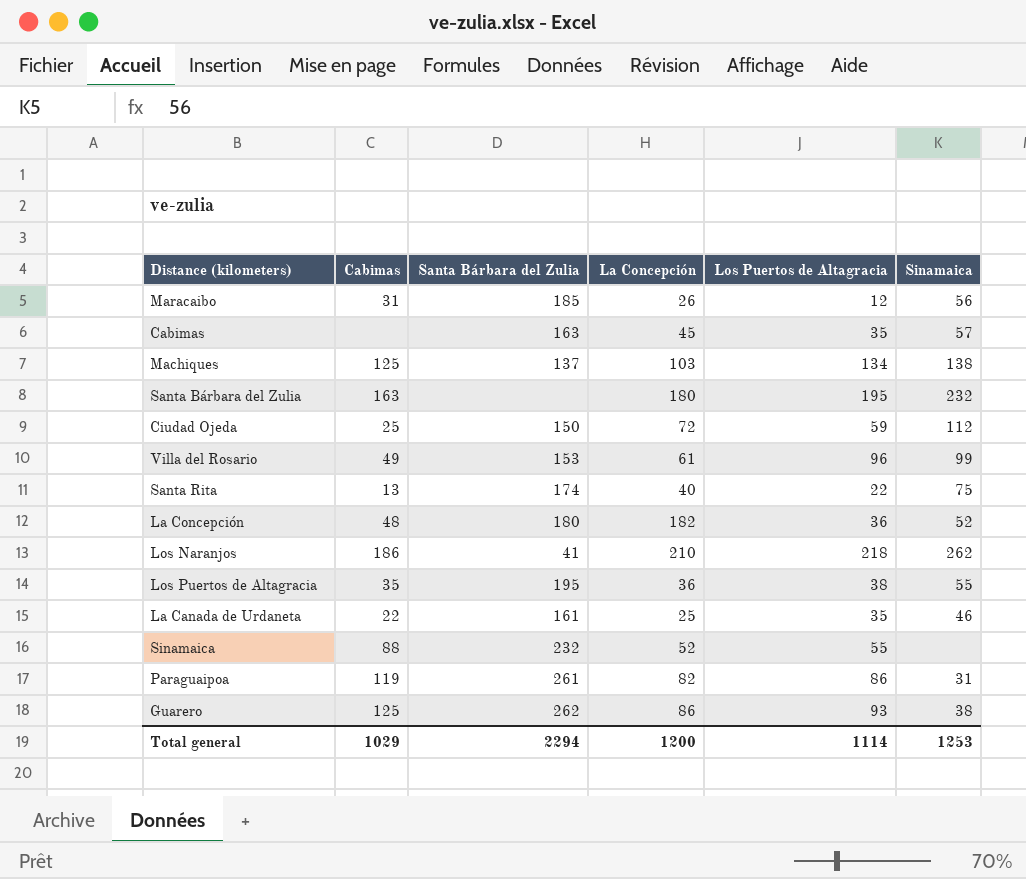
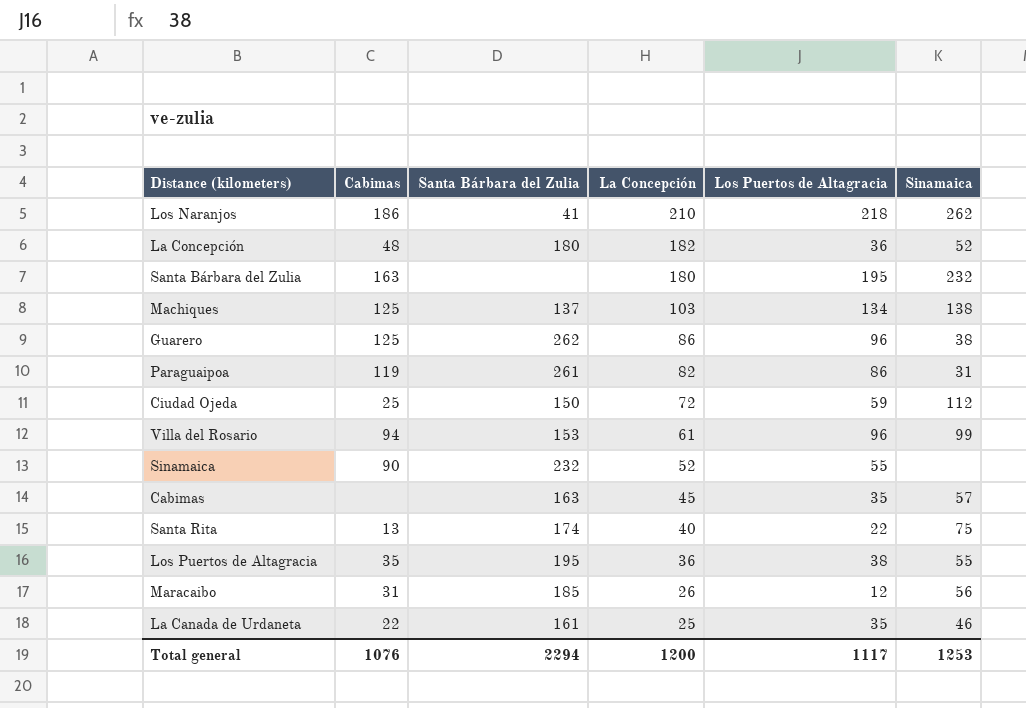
row order: none -> La Concepción descending
Guarero | Los Puertos de Altagracia: 93 -> 96
Villa del Rosario | Cabimas: 49 -> 94
Sinamaica | Cabimas: 88 -> 90
Total general | Cabimas: 1029 -> 1076
Total general | Los Puertos de Altagracia: 1114 -> 1117

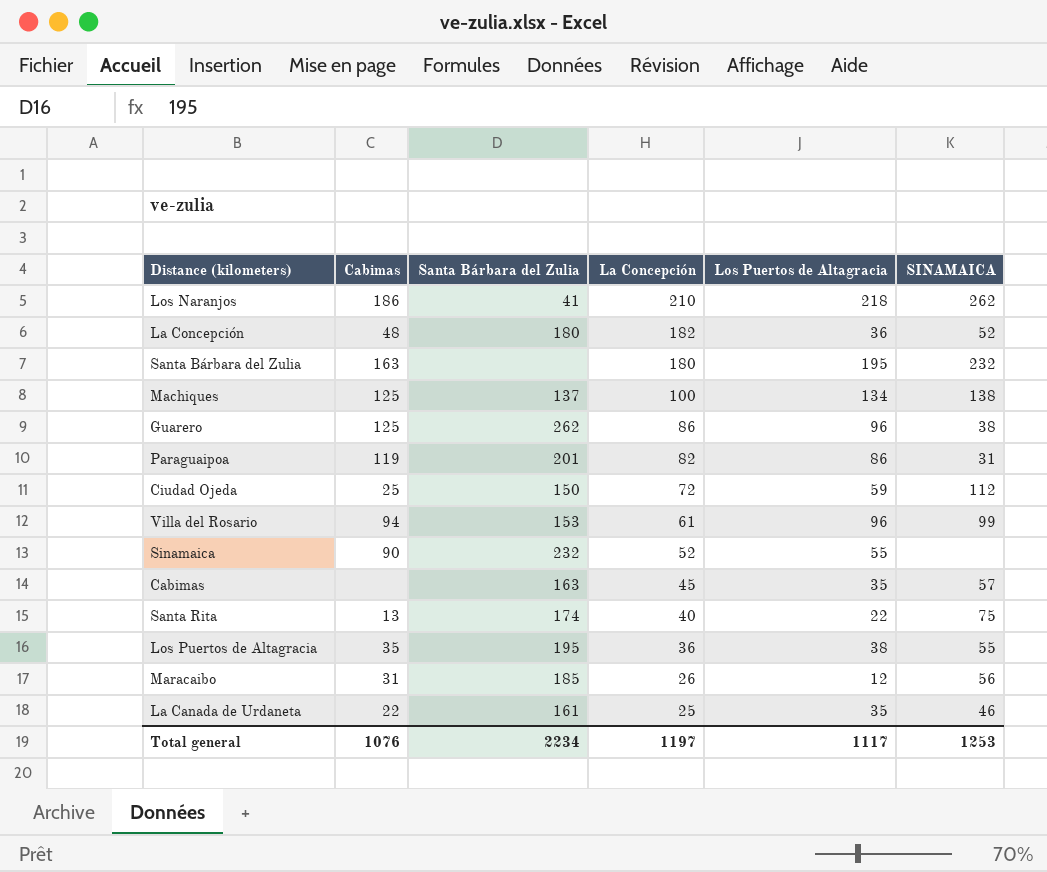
column name: Sinamaica -> SINAMAICA
Machiques | La Concepción: 103 -> 100
Paraguaipoa | Santa Bárbara del Zulia: 261 -> 201
Total general | Santa Bárbara del Zulia: 2294 -> 2234
Total general | La Concepción: 1200 -> 1197

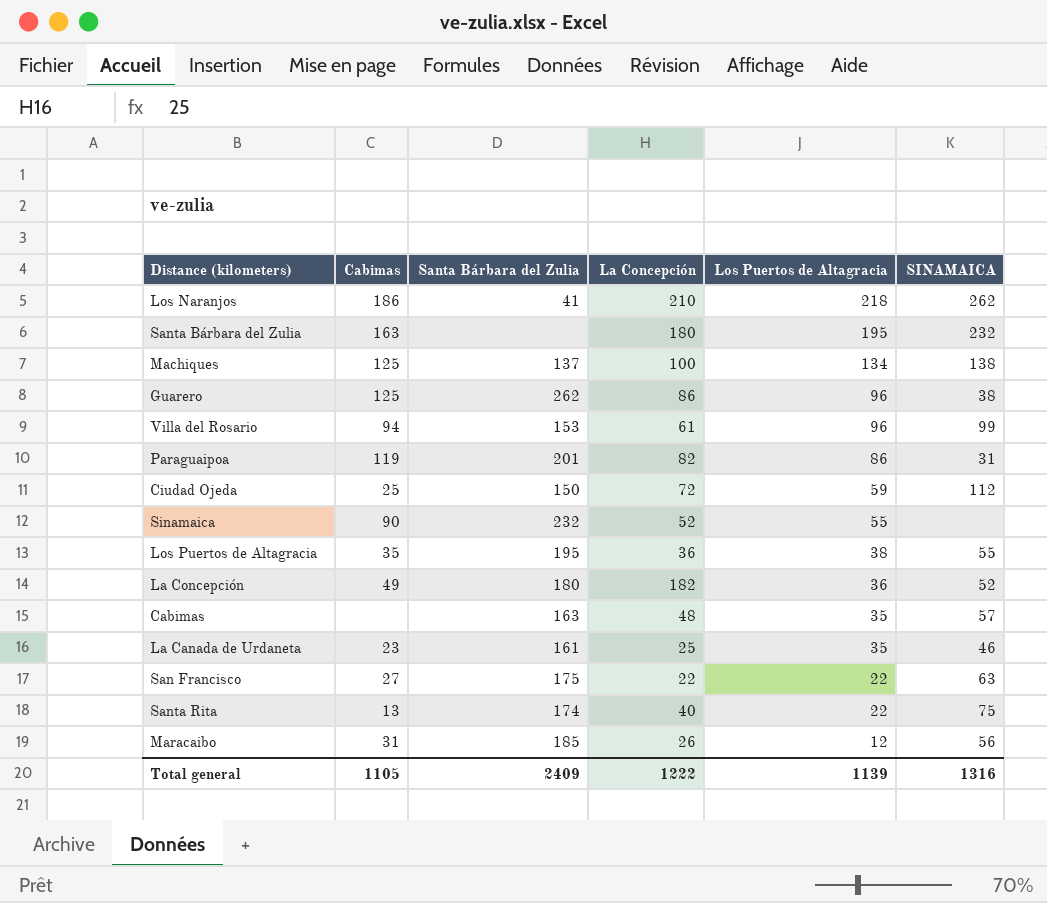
row order: La Concepción descending -> Los Puertos de Altagracia descending
La Concepción | Cabimas: 48 -> 49
Cabimas | La Concepción: 45 -> 48
La Canada de Urdaneta | Cabimas: 22 -> 23
row San Francisco: none -> 27 | 175 | 22 | 22 | 63
Total general | Cabimas: 1076 -> 1105
Total general | Santa Bárbara del Zulia: 2234 -> 2409
Total general | La Concepción: 1197 -> 1222
Total general | Los Puertos de Altagracia: 1117 -> 1139
Total general | SINAMAICA: 1253 -> 1316

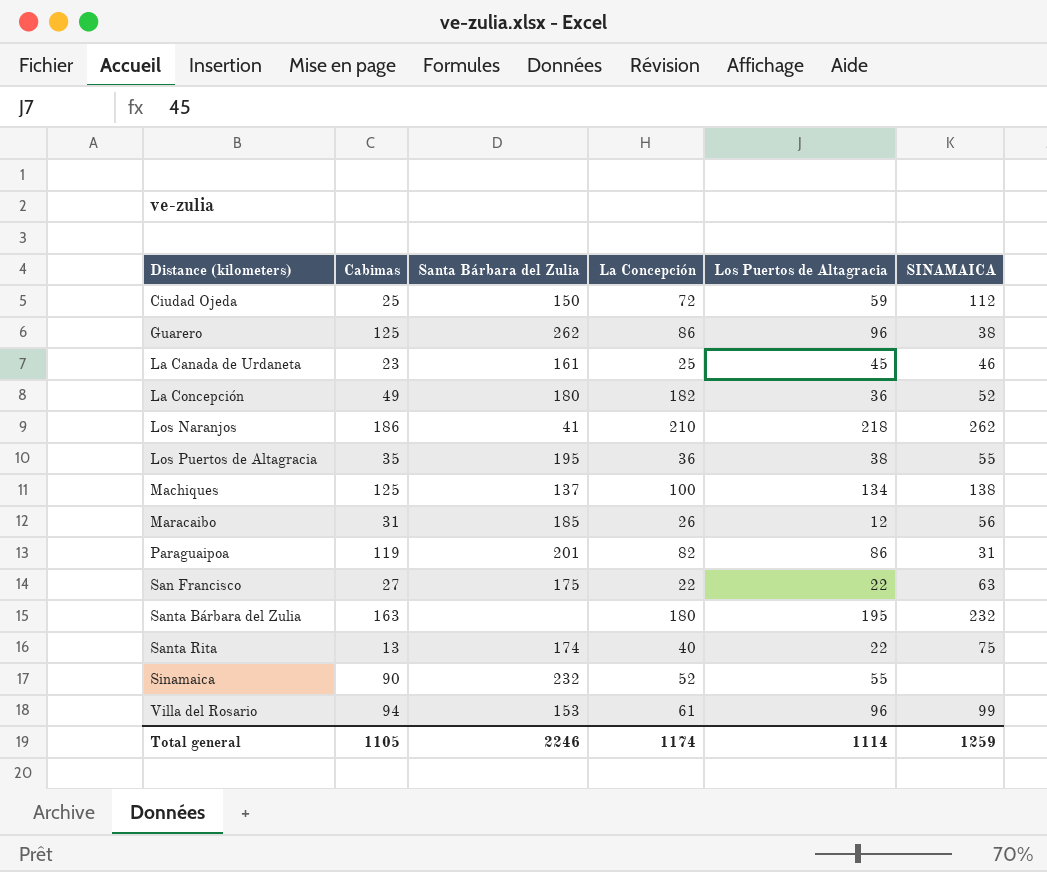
row order: Los Puertos de Altagracia descending -> Distance (kilometers) ascending
row Cabimas: none | 163 | 48 | 35 | 57 -> none
La Canada de Urdaneta | Los Puertos de Altagracia: 35 -> 45
Total general | Santa Bárbara del Zulia: 2409 -> 2246
Total general | La Concepción: 1222 -> 1174
Total general | Los Puertos de Altagracia: 1139 -> 1114
Total general | SINAMAICA: 1316 -> 1259

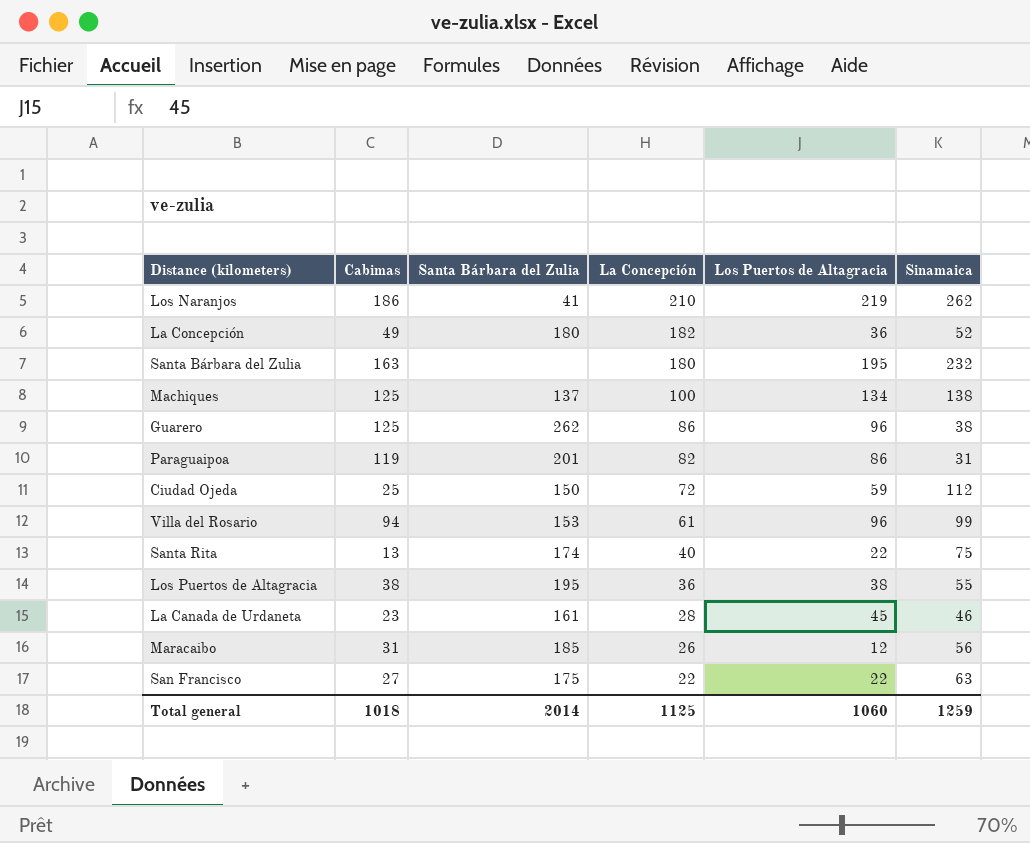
row order: Distance (kilometers) ascending -> La Concepción descending
column name: SINAMAICA -> Sinamaica
row Sinamaica: 90 | 232 | 52 | 55 | none -> none
Los Naranjos | Los Puertos de Altagracia: 218 -> 219
Los Puertos de Altagracia | Cabimas: 35 -> 38
La Canada de Urdaneta | La Concepción: 25 -> 28
Total general | Cabimas: 1105 -> 1018
Total general | Santa Bárbara del Zulia: 2246 -> 2014
Total general | La Concepción: 1174 -> 1125
Total general | Los Puertos de Altagracia: 1114 -> 1060

